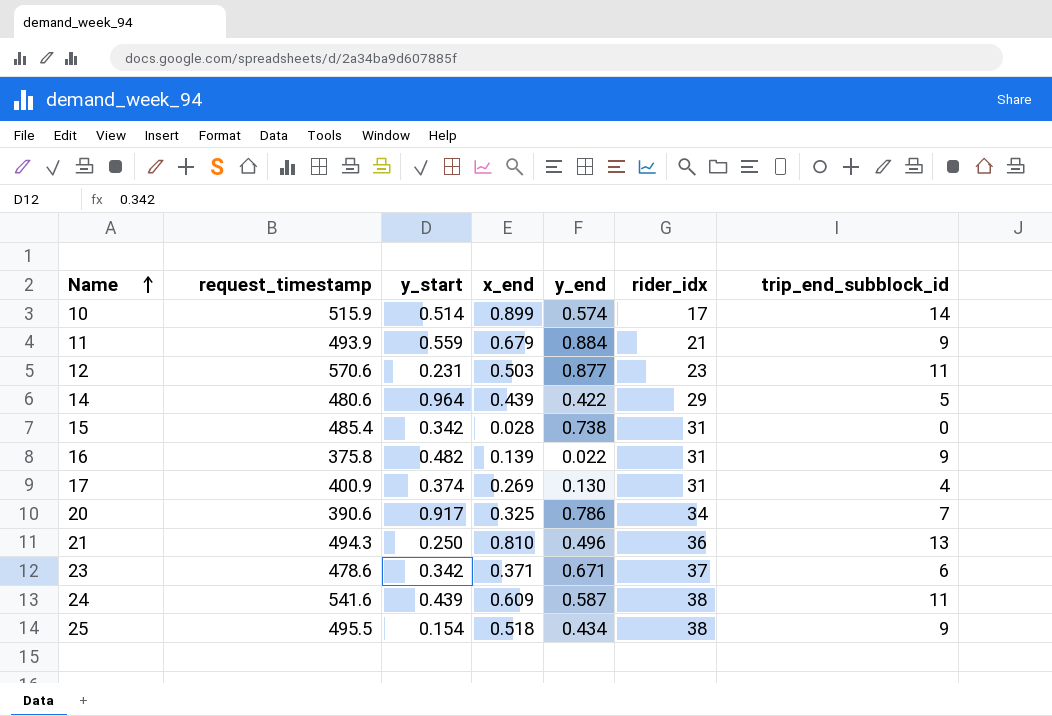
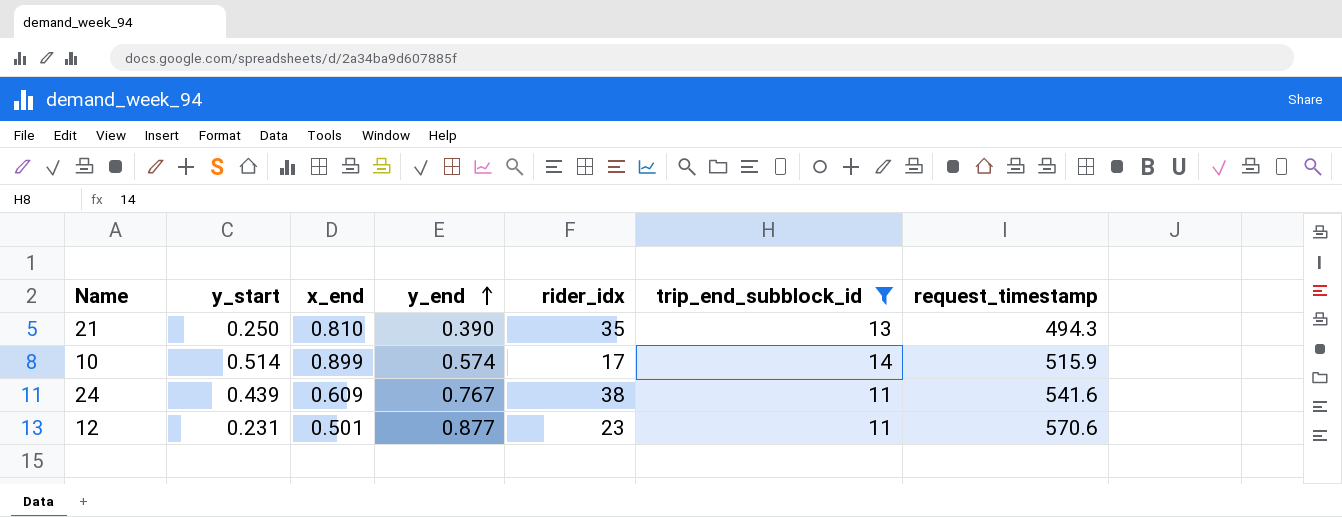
filter: none -> trip_end_subblock_id >= 11
row order: Name ascending -> y_end ascending
column request_timestamp | position: 2 -> 7
21 | y_end: 0.496 -> 0.390
21 | rider_idx: 36 -> 35
24 | y_end: 0.587 -> 0.767
12 | x_end: 0.503 -> 0.501

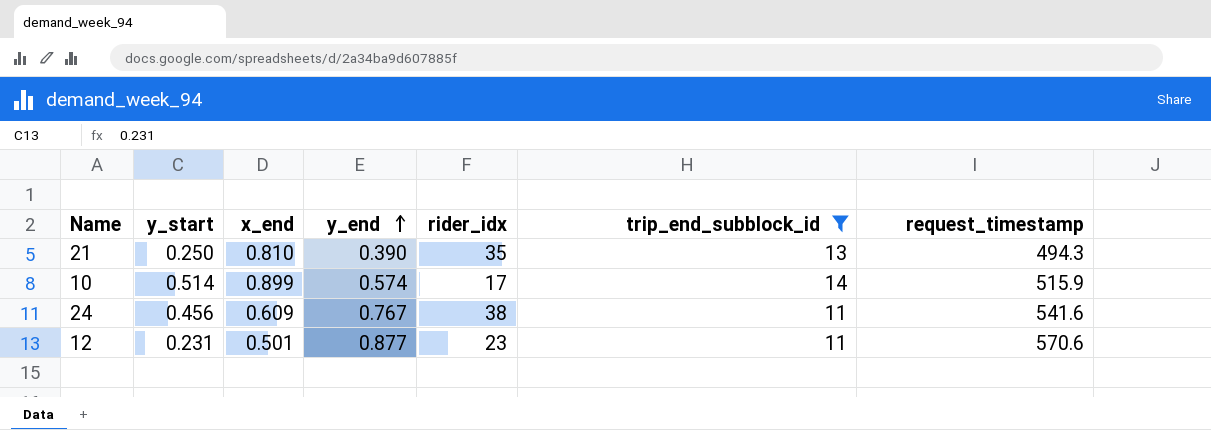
24 | y_start: 0.439 -> 0.456

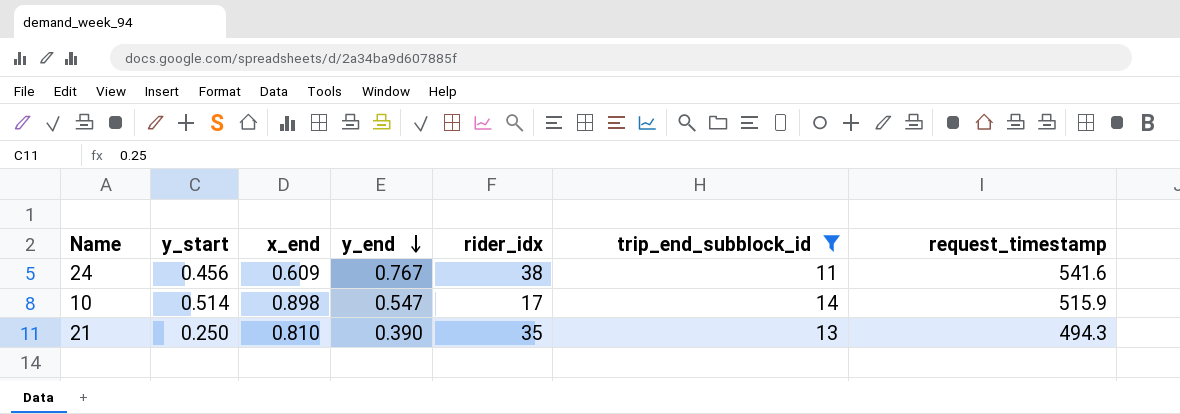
row order: y_end ascending -> y_end descending
row 12: 0.231 | 0.501 | 0.877 | 23 | 11 | 570.6 -> none
10 | x_end: 0.899 -> 0.898
10 | y_end: 0.574 -> 0.547

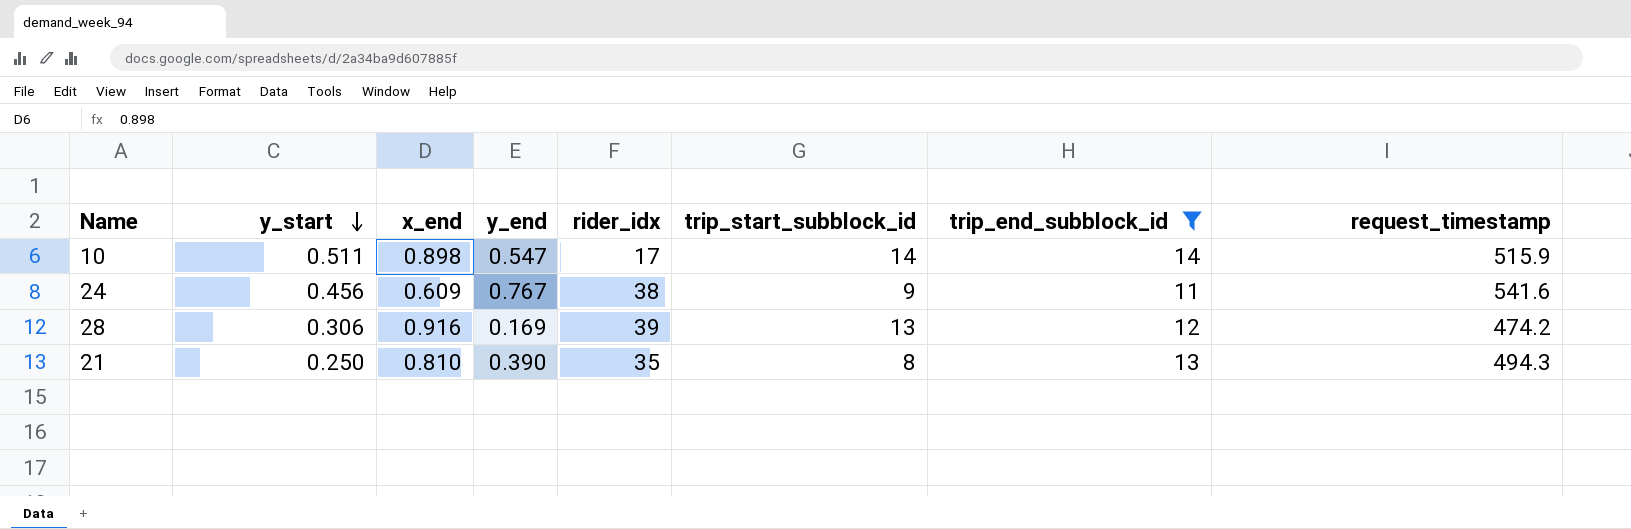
row order: y_end descending -> y_start descending
column trip_start_subblock_id | position: none -> 6
10 | y_start: 0.514 -> 0.511
row 28: none -> 0.306 | 0.916 | 0.169 | 39 | 13 | 12 | 474.2

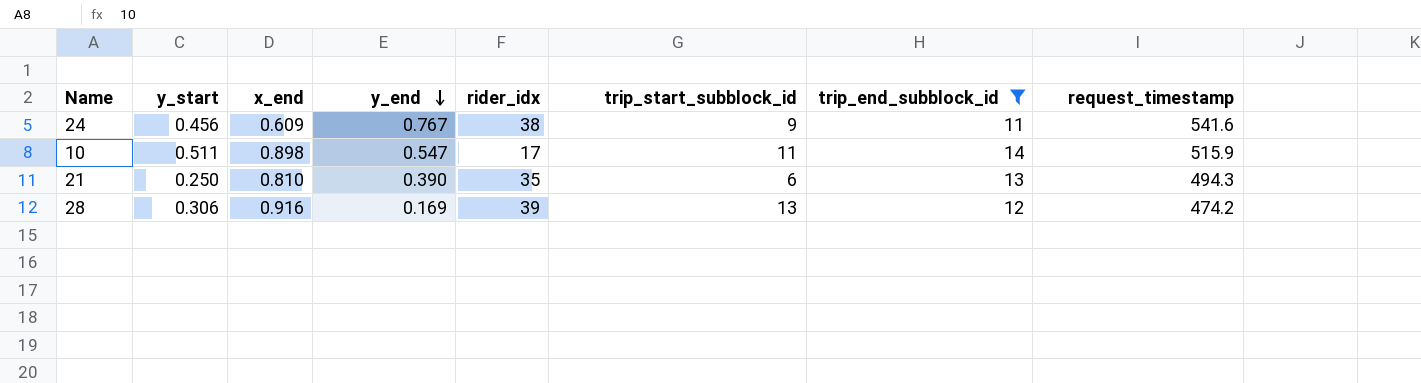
row order: y_start descending -> y_end descending
10 | trip_start_subblock_id: 14 -> 11
21 | trip_start_subblock_id: 8 -> 6

